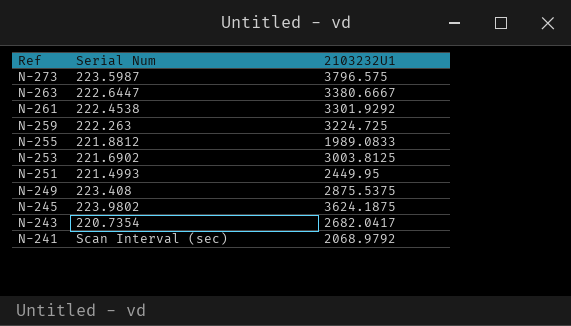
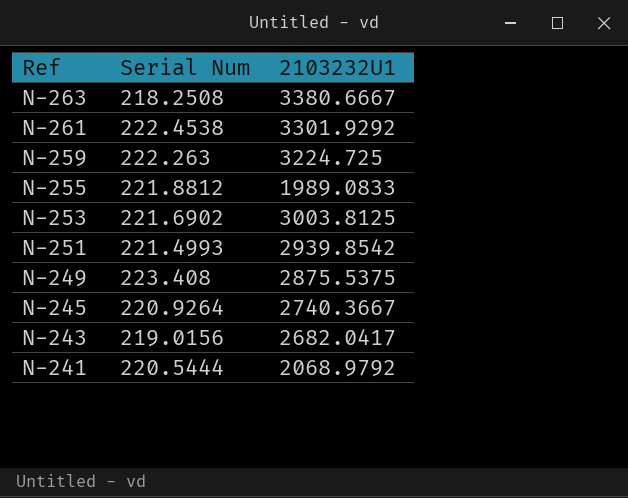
row N-273: 223.5987 | 3796.575 -> none
N-263 | Serial Num: 222.6447 -> 218.2508
N-251 | 2103232U1: 2449.95 -> 2939.8542
N-245 | Serial Num: 223.9802 -> 220.9264
N-245 | 2103232U1: 3624.1875 -> 2740.3667
N-243 | Serial Num: 220.7354 -> 219.0156
N-241 | Serial Num: Scan Interval (sec) -> 220.5444

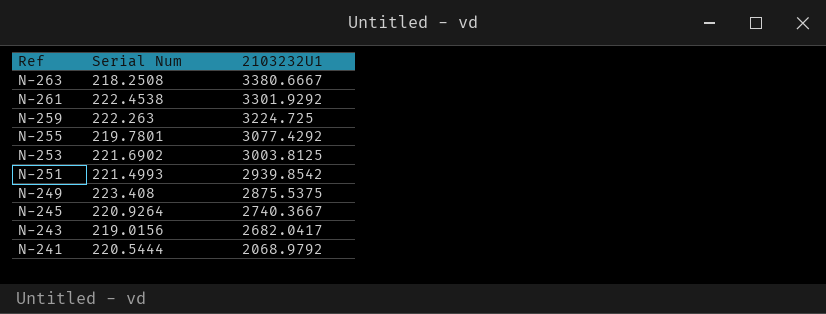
N-255 | Serial Num: 221.8812 -> 219.7801
N-255 | 2103232U1: 1989.0833 -> 3077.4292

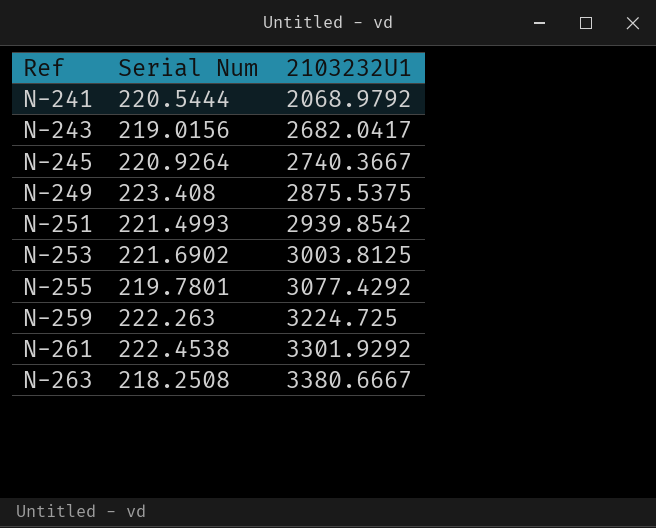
row order: Ref descending -> Ref ascending

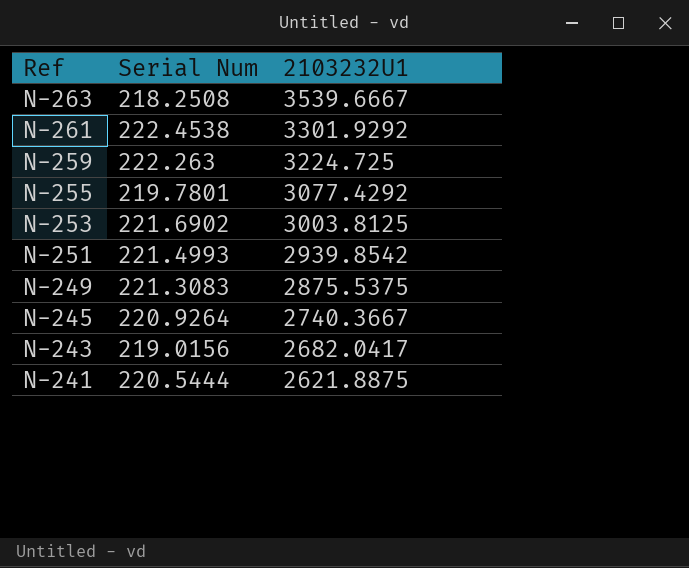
row order: Ref ascending -> Ref descending
N-263 | 2103232U1: 3380.6667 -> 3539.6667
N-249 | Serial Num: 223.408 -> 221.3083
N-241 | 2103232U1: 2068.9792 -> 2621.8875

